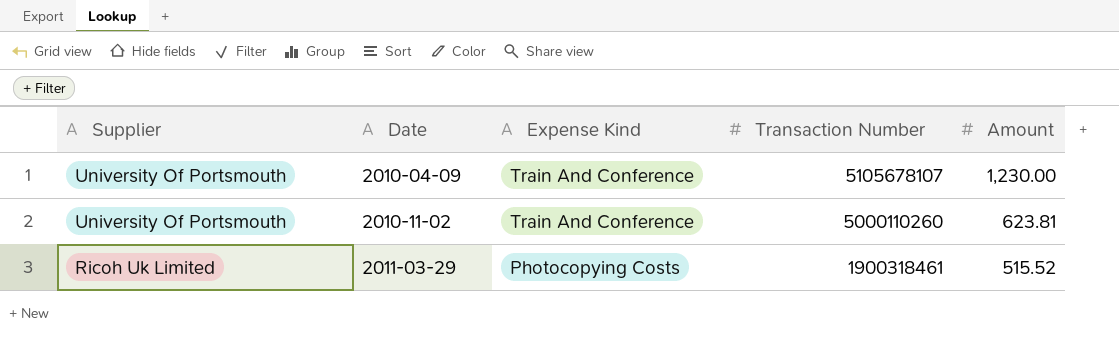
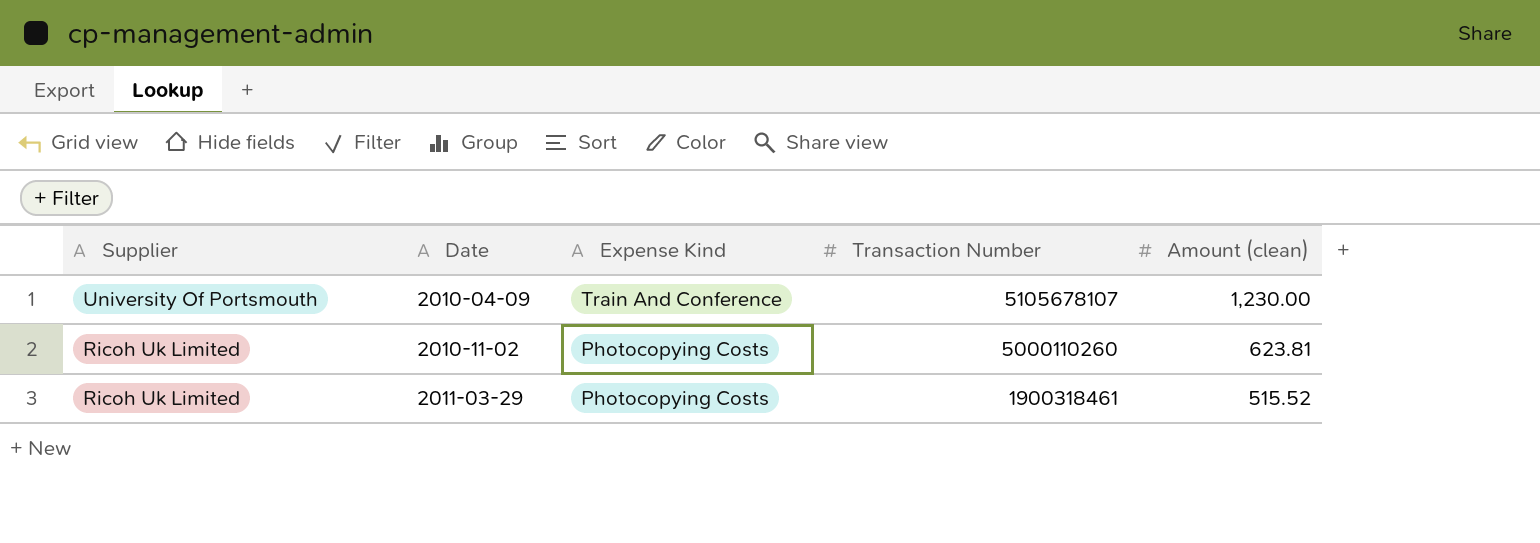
column name: Amount -> Amount (clean)
2010-11-02 | Supplier: University Of Portsmouth -> Ricoh Uk Limited
2010-11-02 | Expense Kind: Train And Conference -> Photocopying Costs

